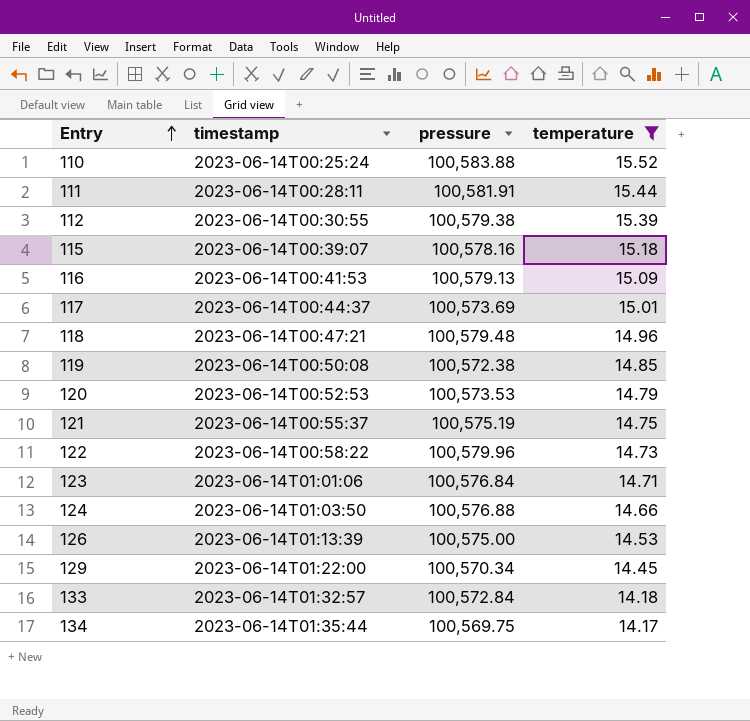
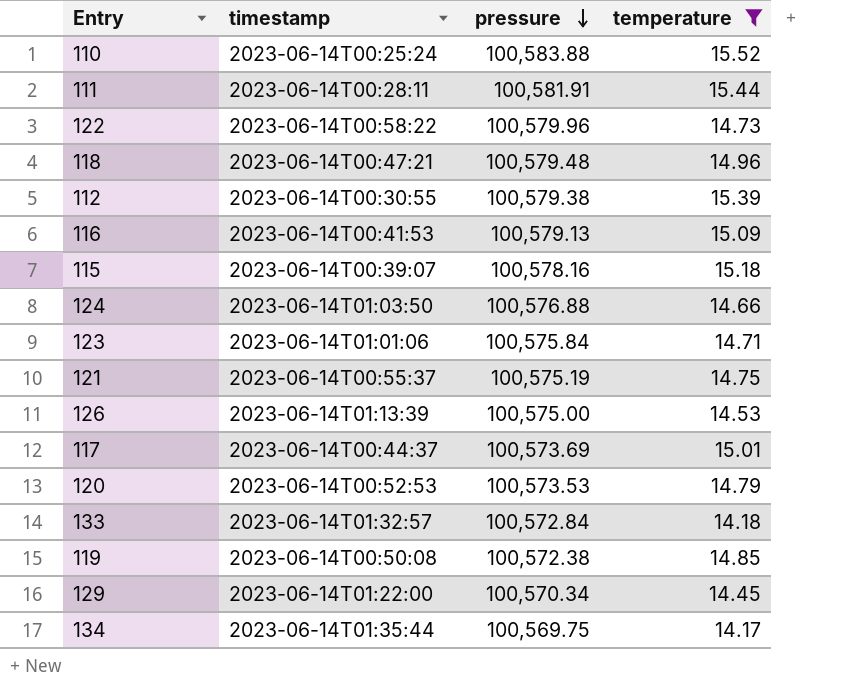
row order: Entry ascending -> pressure descending
123 | pressure: 100,576.84 -> 100,575.84

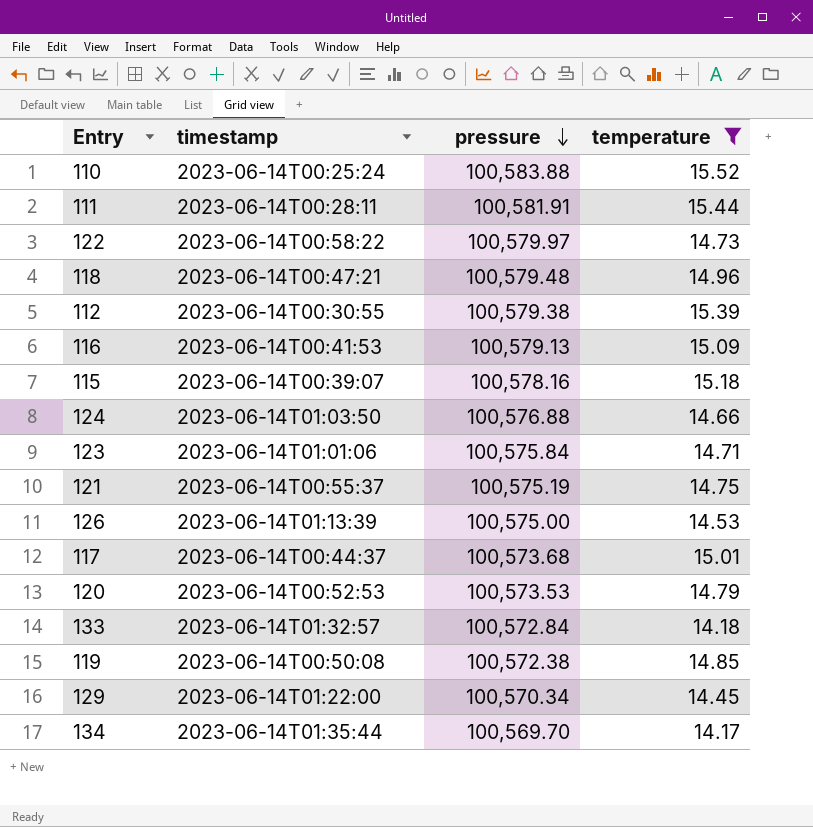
122 | pressure: 100,579.96 -> 100,579.97
117 | pressure: 100,573.69 -> 100,573.68
134 | pressure: 100,569.75 -> 100,569.70

